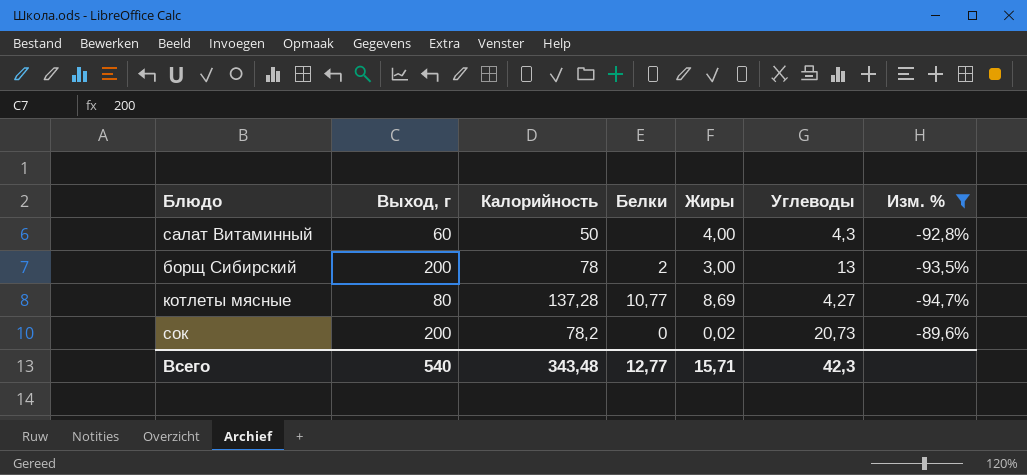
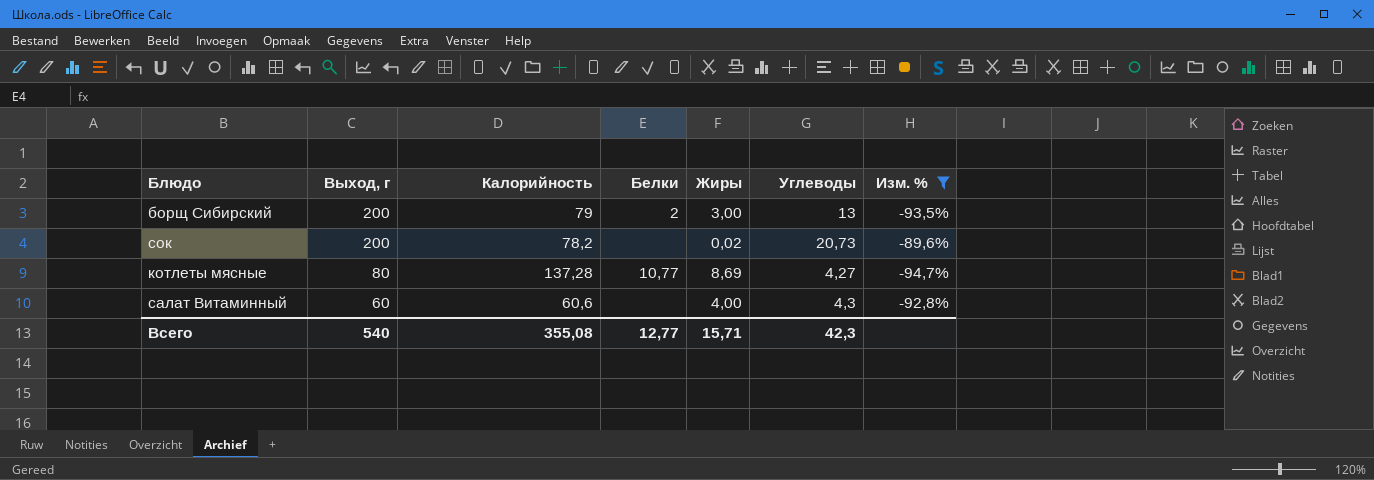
row order: none -> Выход, г descending
борщ Сибирский | Калорийность: 78 -> 79
сок | Белки: 0 -> none
салат Витаминный | Калорийность: 50 -> 60,6
Всего | Калорийность: 343,48 -> 355,08

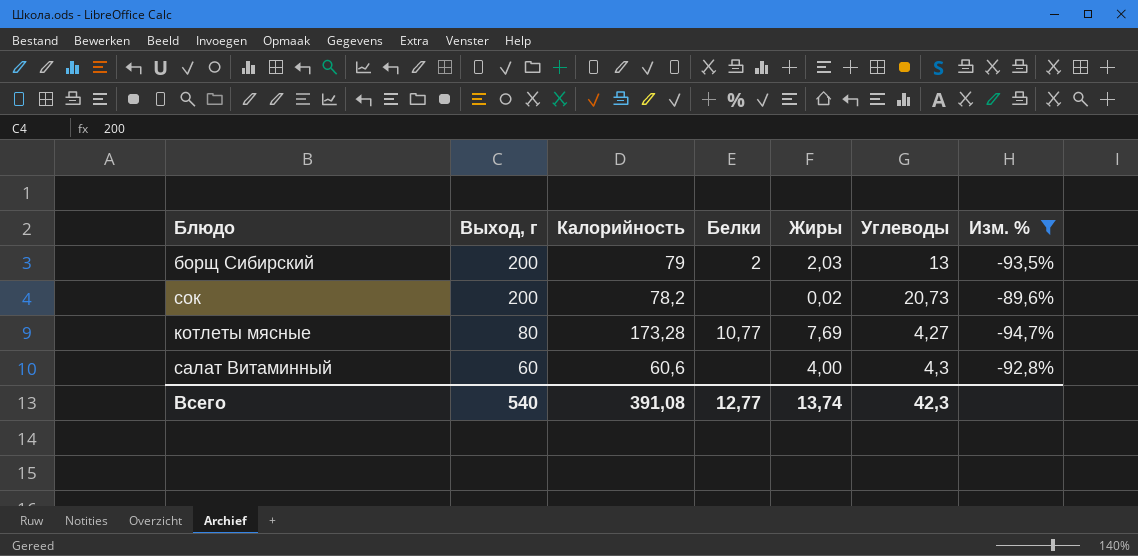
борщ Сибирский | Жиры: 3,00 -> 2,03
котлеты мясные | Калорийность: 137,28 -> 173,28
котлеты мясные | Жиры: 8,69 -> 7,69
Всего | Калорийность: 355,08 -> 391,08
Всего | Жиры: 15,71 -> 13,74

